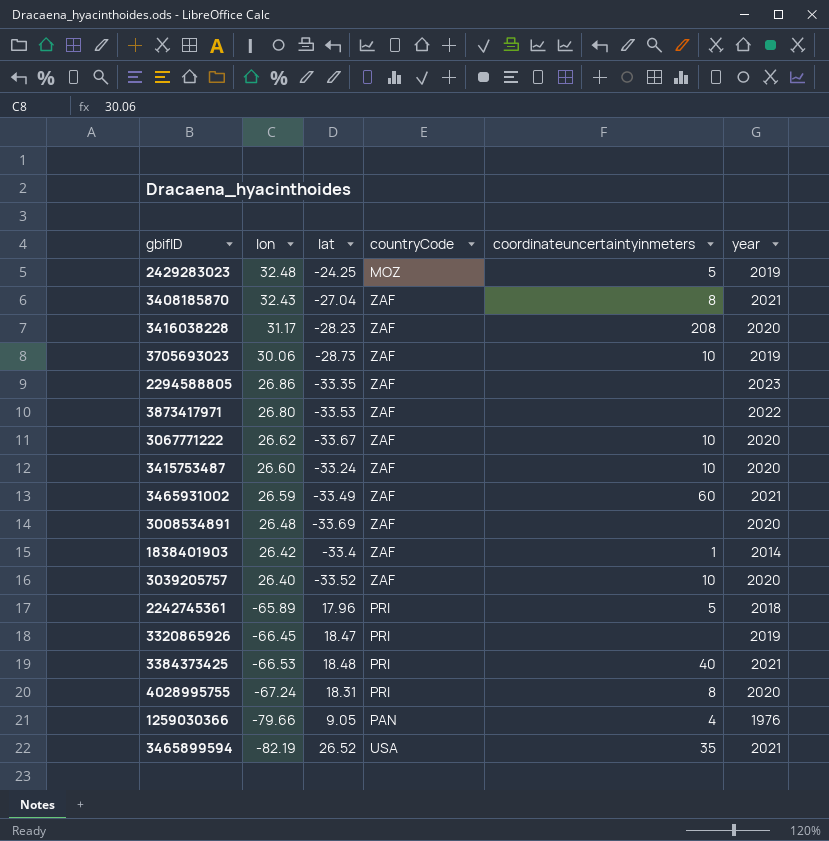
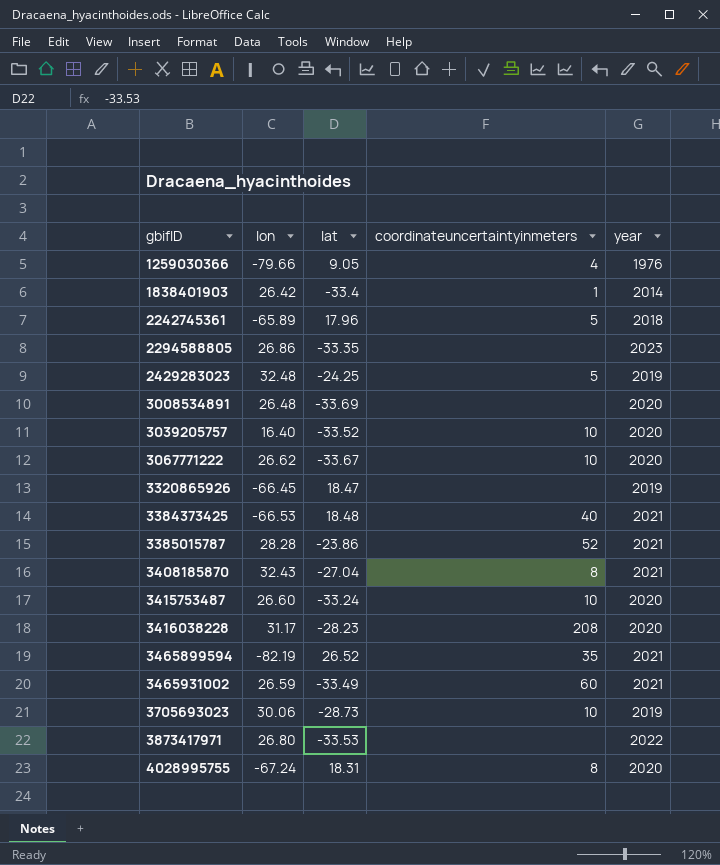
row order: lon descending -> gbifID ascending
column countryCode | position: 4 -> none
3039205757 | lon: 26.40 -> 16.40
row 3385015787: none -> 28.28 | -23.86 | 52 | 2021

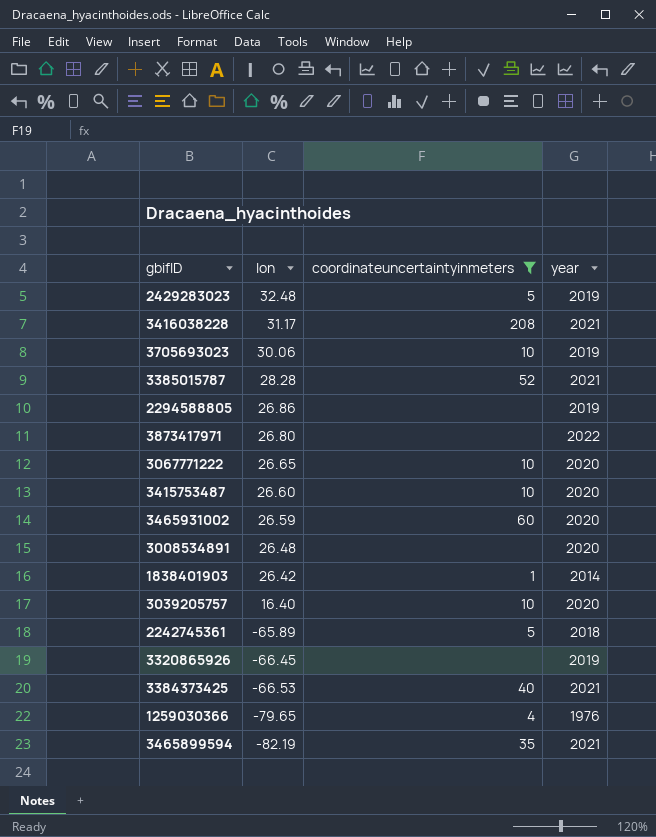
filter: none -> coordinateuncertaintyinmeters != 8
row order: gbifID ascending -> lon descending
column lat | position: 3 -> none
3416038228 | year: 2020 -> 2021
2294588805 | year: 2023 -> 2019
3067771222 | lon: 26.62 -> 26.65
3465931002 | year: 2021 -> 2020
1259030366 | lon: -79.66 -> -79.65

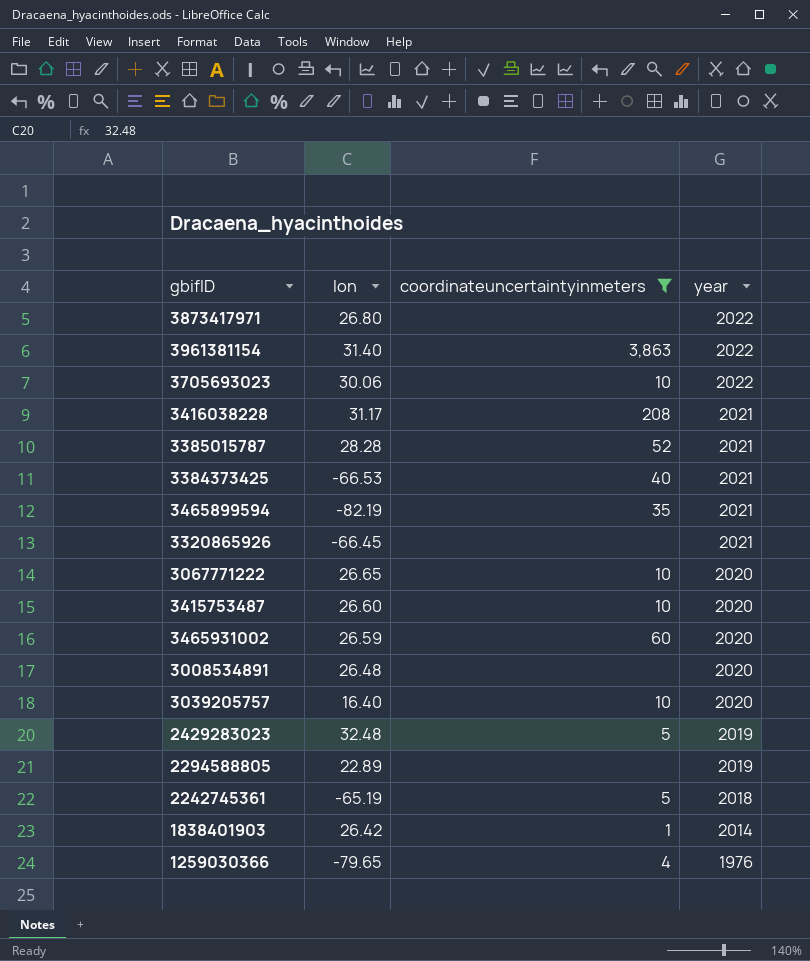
row order: lon descending -> year descending
row 3961381154: none -> 31.40 | 3,863 | 2022
3705693023 | year: 2019 -> 2022
3320865926 | year: 2019 -> 2021
2294588805 | lon: 26.86 -> 22.89
2242745361 | lon: -65.89 -> -65.19

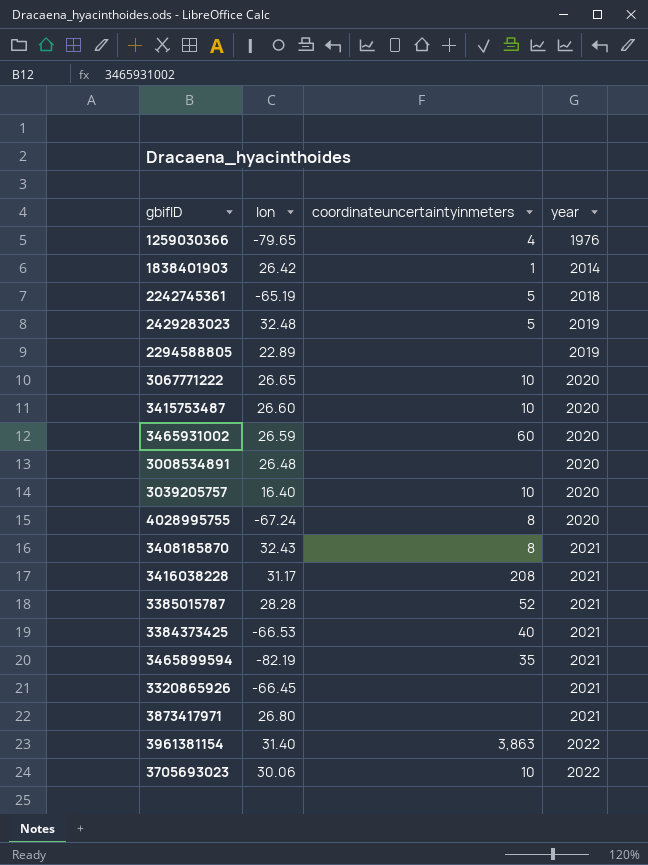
filter: coordinateuncertaintyinmeters != 8 -> none
row order: year descending -> year ascending
3873417971 | year: 2022 -> 2021

